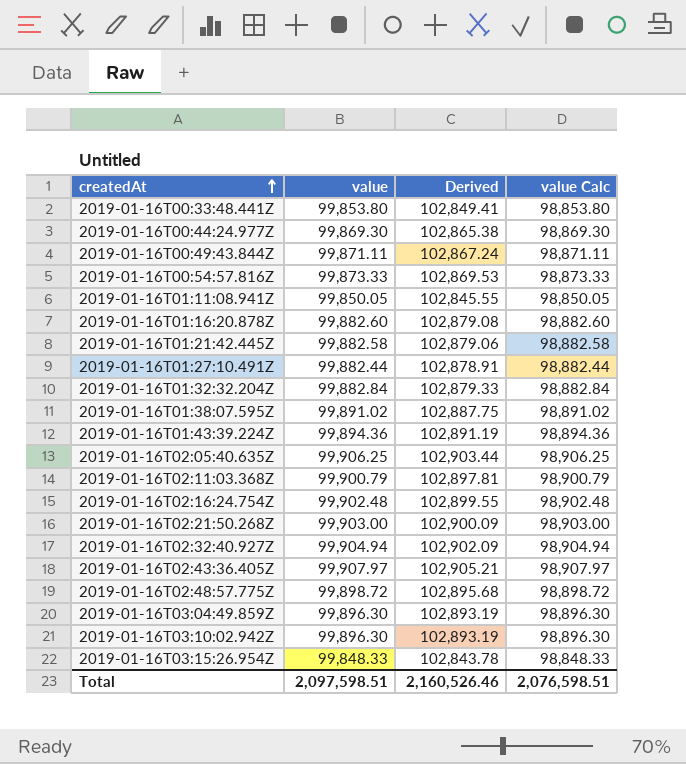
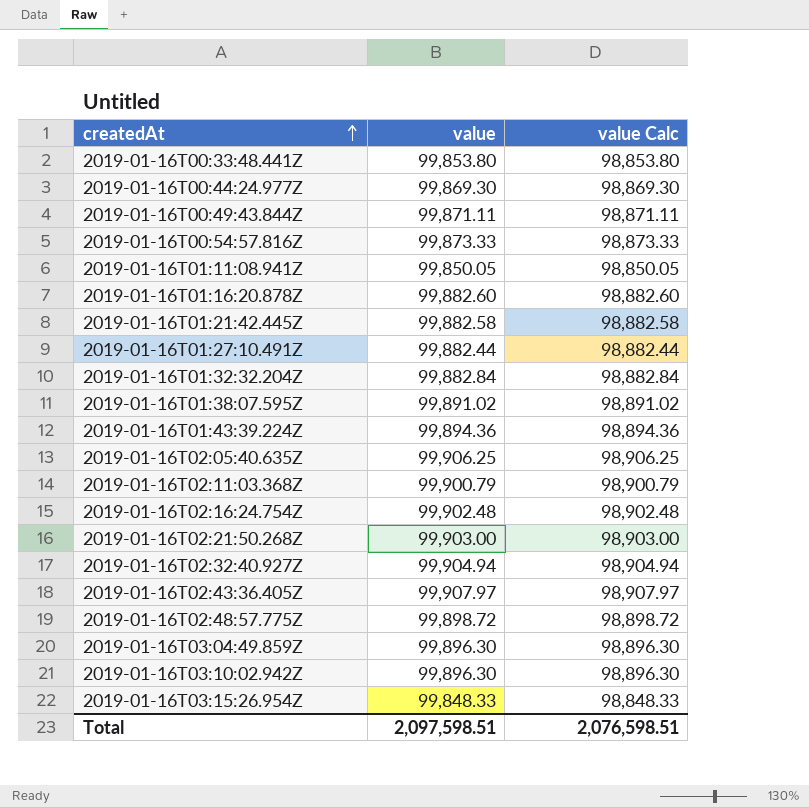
column Derived | formula: [value] * 1.03 -> none

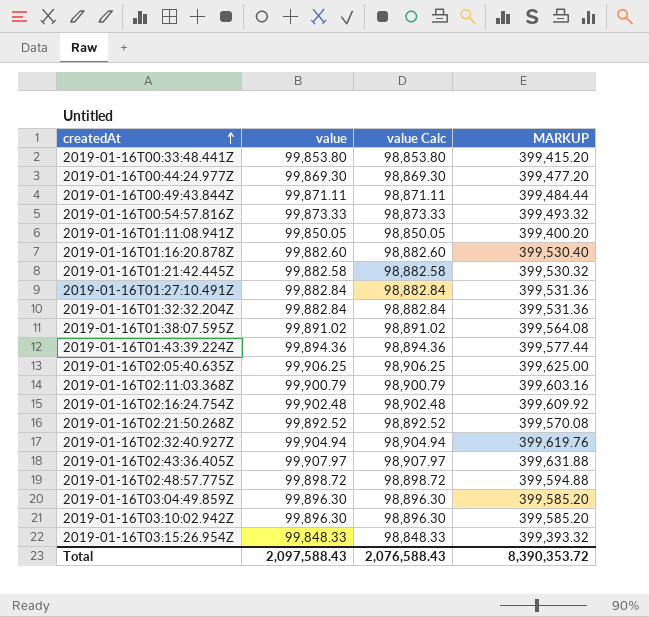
column MARKUP | formula: none -> [value] * 4
2019-01-16T01:27:10.491Z | value: 99,882.44 -> 99,882.84
2019-01-16T01:27:10.491Z | value Calc: 98,882.44 -> 98,882.84
2019-01-16T02:21:50.268Z | value: 99,903.00 -> 99,892.52
2019-01-16T02:21:50.268Z | value Calc: 98,903.00 -> 98,892.52
Total | value: 2,097,598.51 -> 2,097,588.43
Total | value Calc: 2,076,598.51 -> 2,076,588.43

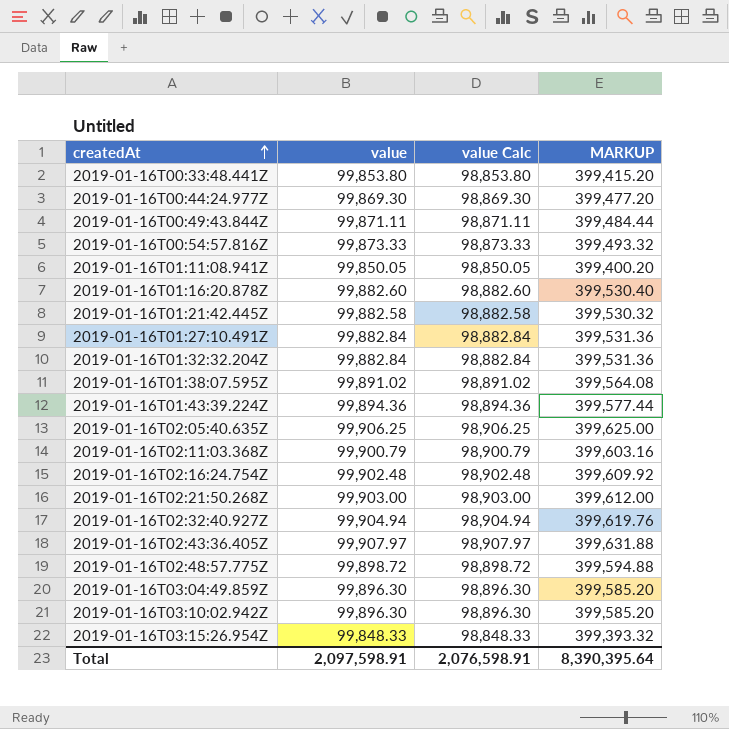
2019-01-16T02:21:50.268Z | value: 99,892.52 -> 99,903.00
2019-01-16T02:21:50.268Z | value Calc: 98,892.52 -> 98,903.00
2019-01-16T02:21:50.268Z | MARKUP: 399,570.08 -> 399,612.00
Total | value: 2,097,588.43 -> 2,097,598.91
Total | value Calc: 2,076,588.43 -> 2,076,598.91
Total | MARKUP: 8,390,353.72 -> 8,390,395.64

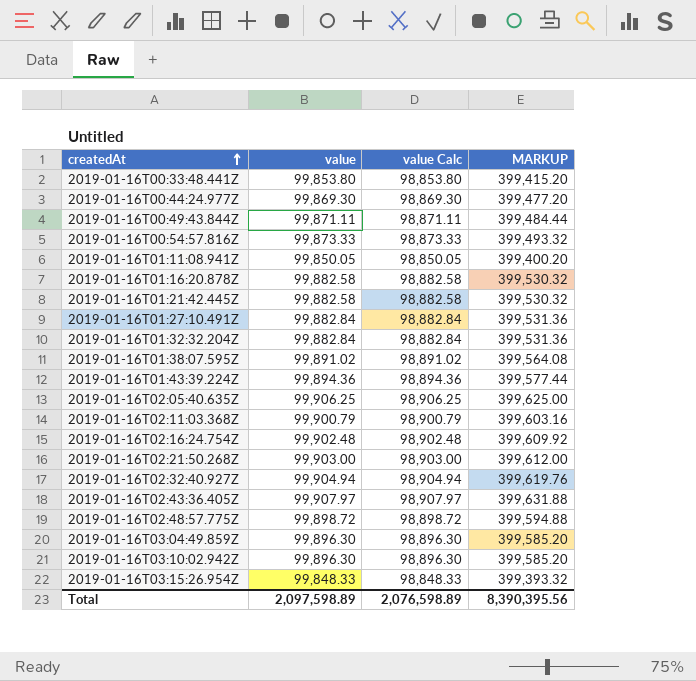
2019-01-16T01:16:20.878Z | value: 99,882.60 -> 99,882.58
2019-01-16T01:16:20.878Z | value Calc: 98,882.60 -> 98,882.58
2019-01-16T01:16:20.878Z | MARKUP: 399,530.40 -> 399,530.32
Total | value: 2,097,598.91 -> 2,097,598.89
Total | value Calc: 2,076,598.91 -> 2,076,598.89
Total | MARKUP: 8,390,395.64 -> 8,390,395.56

